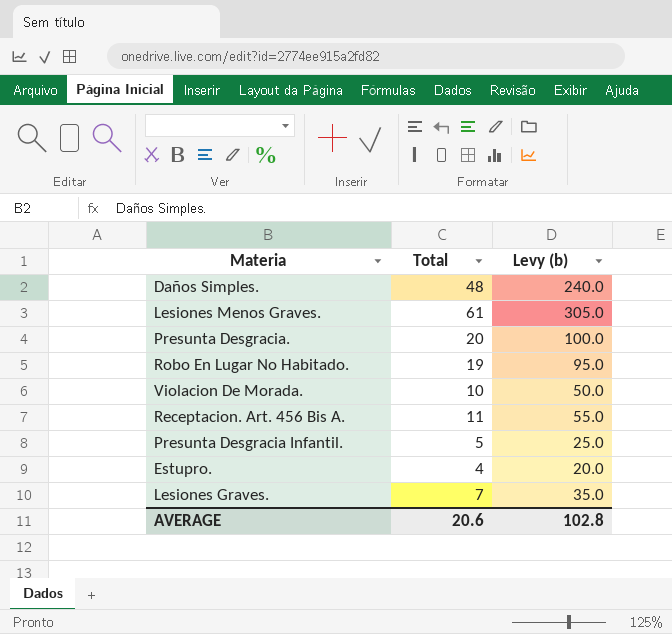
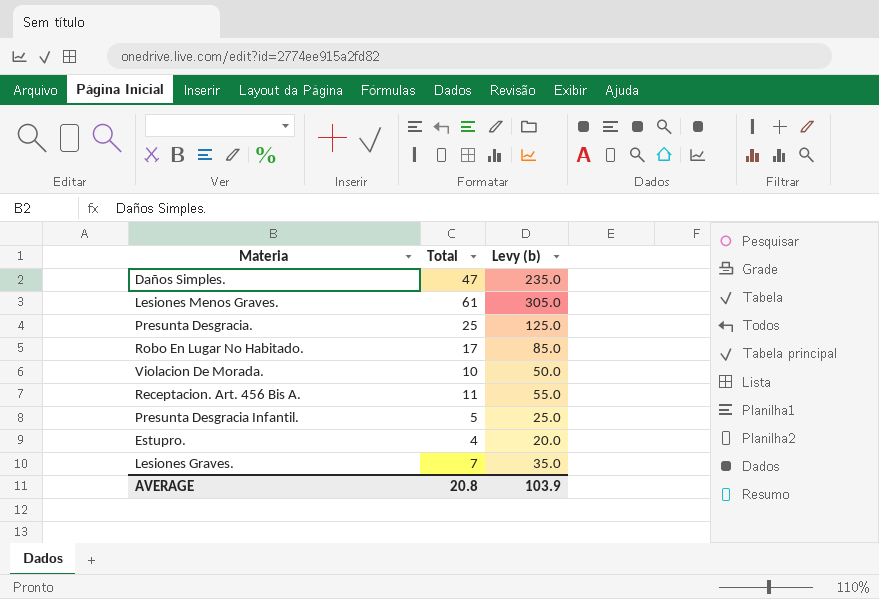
Daños Simples. | Total: 48 -> 47
Daños Simples. | Levy (b): 240.0 -> 235.0
Presunta Desgracia. | Total: 20 -> 25
Presunta Desgracia. | Levy (b): 100.0 -> 125.0
Robo En Lugar No Habitado. | Total: 19 -> 17
Robo En Lugar No Habitado. | Levy (b): 95.0 -> 85.0
AVERAGE | Total: 20.6 -> 20.8
AVERAGE | Levy (b): 102.8 -> 103.9

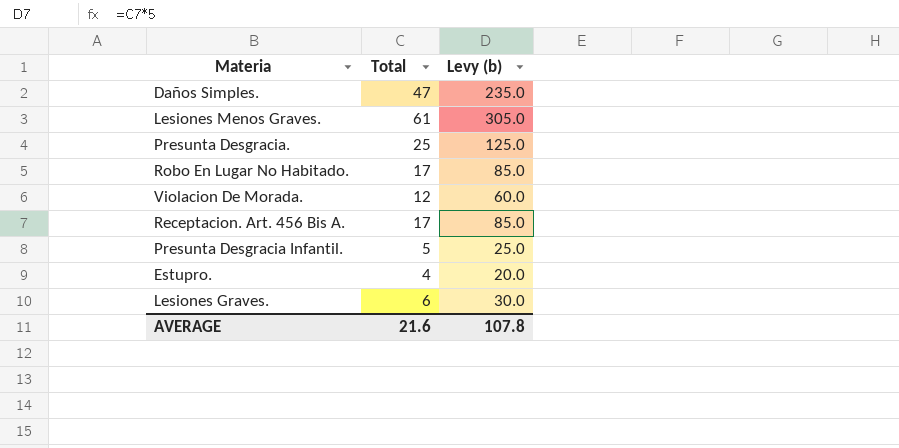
Violacion De Morada. | Total: 10 -> 12
Violacion De Morada. | Levy (b): 50.0 -> 60.0
Receptacion. Art. 456 Bis A. | Total: 11 -> 17
Receptacion. Art. 456 Bis A. | Levy (b): 55.0 -> 85.0
Lesiones Graves. | Total: 7 -> 6
Lesiones Graves. | Levy (b): 35.0 -> 30.0
AVERAGE | Total: 20.8 -> 21.6
AVERAGE | Levy (b): 103.9 -> 107.8

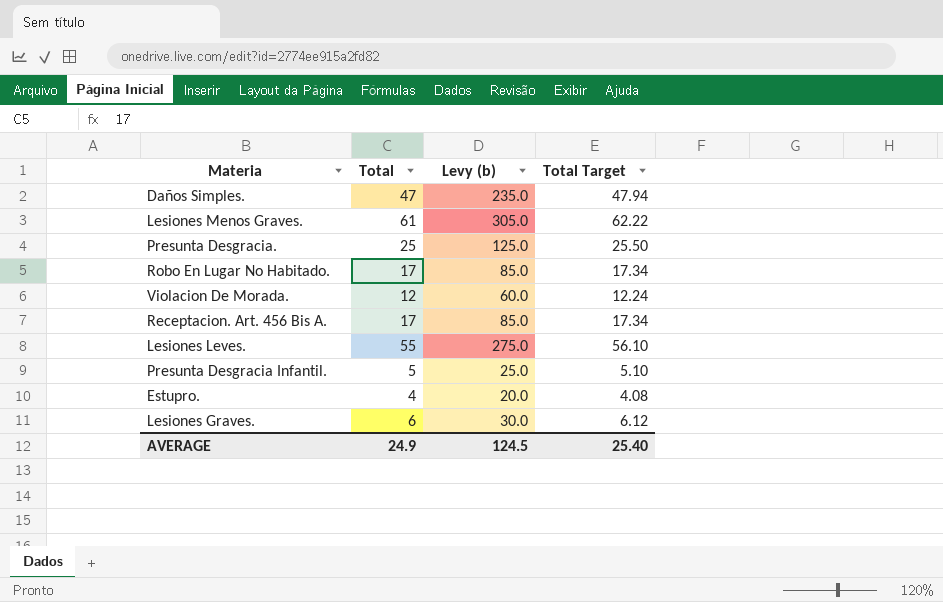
column Total Target | formula: none -> [Total] * 1.02
row Lesiones Leves.: none -> 55 | 275.0 | 56.10
AVERAGE | Total: 21.6 -> 24.9
AVERAGE | Levy (b): 107.8 -> 124.5

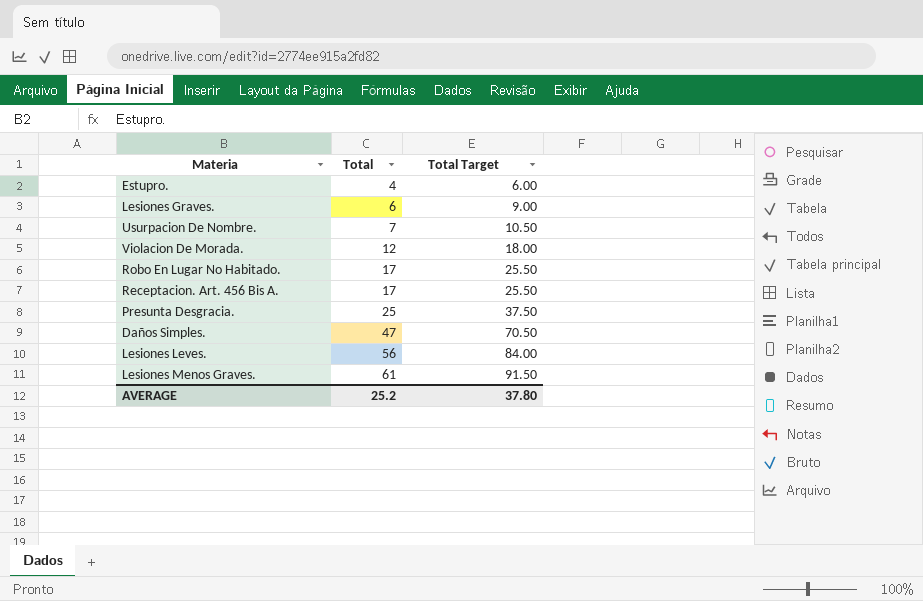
row order: none -> Total ascending
column Levy (b) | formula: [Total] * 5 -> none
column Total Target | formula: [Total] * 1.02 -> [Total] * 1.5
row Presunta Desgracia Infantil.: 5 | 25.0 | 5.10 -> none
row Usurpacion De Nombre.: none -> 7 | 10.50
Lesiones Leves. | Total: 55 -> 56
AVERAGE | Total: 24.9 -> 25.2
AVERAGE | Total Target: 25.40 -> 37.80

